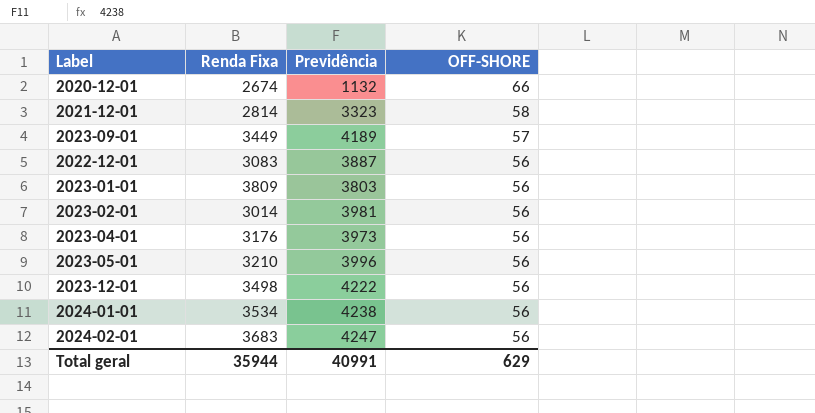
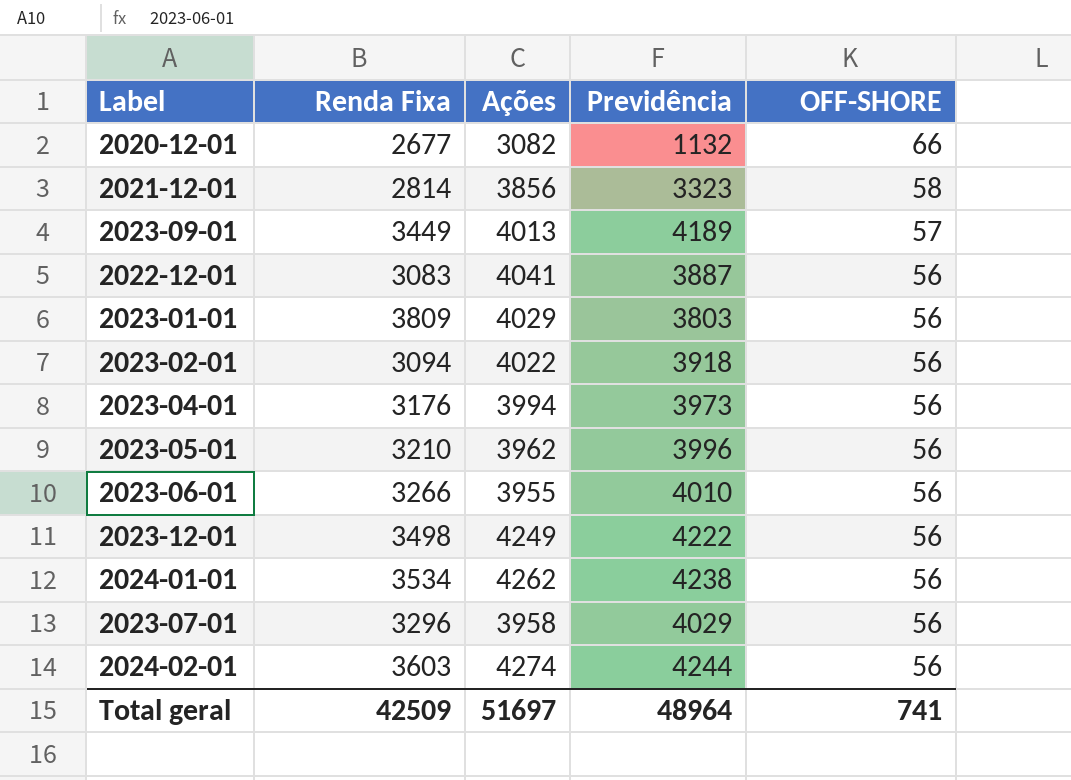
column Ações | position: none -> 3
2020-12-01 | Renda Fixa: 2674 -> 2677
2023-02-01 | Renda Fixa: 3014 -> 3094
2023-02-01 | Previdência: 3981 -> 3918
row 2023-06-01: none -> 3266 | 3955 | 4010 | 56
row 2023-07-01: none -> 3296 | 3958 | 4029 | 56
2024-02-01 | Renda Fixa: 3683 -> 3603
2024-02-01 | Previdência: 4247 -> 4244
Total geral | Renda Fixa: 35944 -> 42509
Total geral | Previdência: 40991 -> 48964
Total geral | OFF-SHORE: 629 -> 741

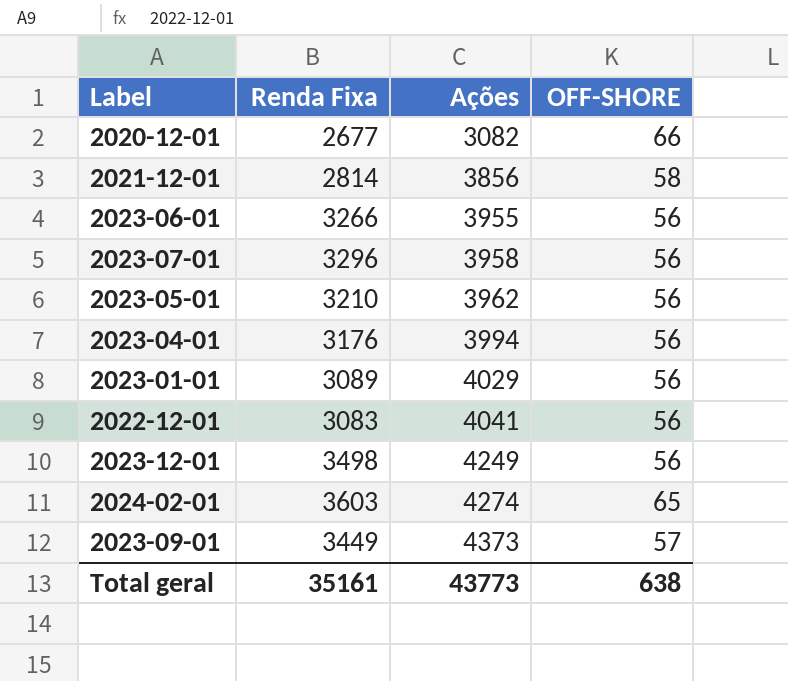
row order: OFF-SHORE descending -> Ações ascending
column Previdência | position: 4 -> none
row 2023-02-01: 3094 | 4022 | 3918 | 56 -> none
row 2024-01-01: 3534 | 4262 | 4238 | 56 -> none
2023-01-01 | Renda Fixa: 3809 -> 3089
2024-02-01 | OFF-SHORE: 56 -> 65
2023-09-01 | Ações: 4013 -> 4373
Total geral | Renda Fixa: 42509 -> 35161
Total geral | Ações: 51697 -> 43773
Total geral | OFF-SHORE: 741 -> 638

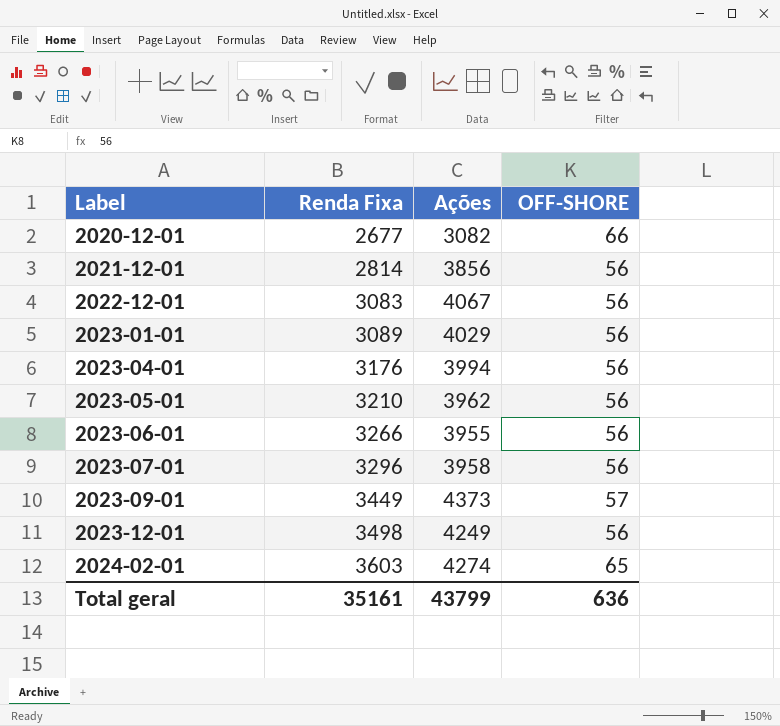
row order: Ações ascending -> Label ascending
2021-12-01 | OFF-SHORE: 58 -> 56
2022-12-01 | Ações: 4041 -> 4067
Total geral | Ações: 43773 -> 43799
Total geral | OFF-SHORE: 638 -> 636

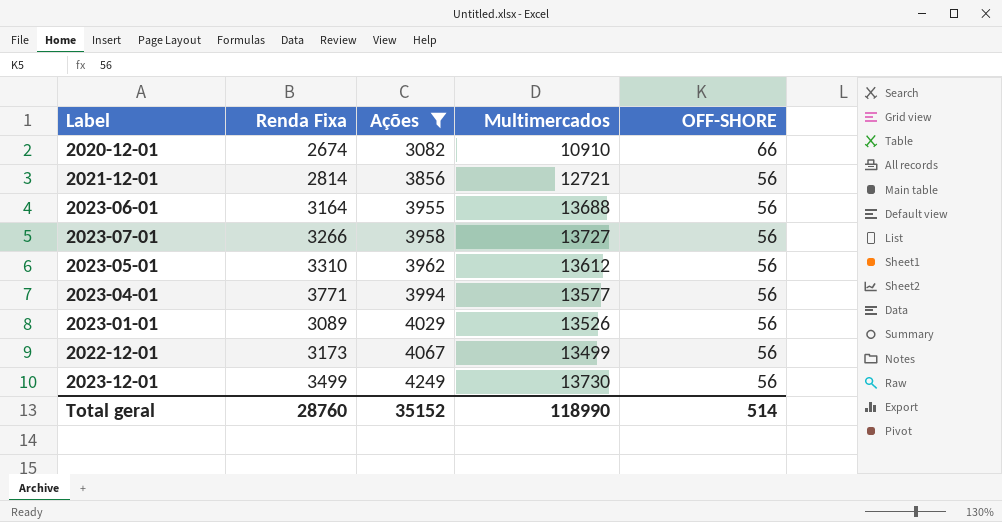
filter: none -> Ações <= 4249
row order: Label ascending -> Ações ascending
column Multimercados | position: none -> 4
2020-12-01 | Renda Fixa: 2677 -> 2674
2023-06-01 | Renda Fixa: 3266 -> 3164
2023-07-01 | Renda Fixa: 3296 -> 3266
2023-05-01 | Renda Fixa: 3210 -> 3310
2023-04-01 | Renda Fixa: 3176 -> 3771
2022-12-01 | Renda Fixa: 3083 -> 3173
2023-12-01 | Renda Fixa: 3498 -> 3499
Total geral | Renda Fixa: 35161 -> 28760
Total geral | Ações: 43799 -> 35152
Total geral | OFF-SHORE: 636 -> 514

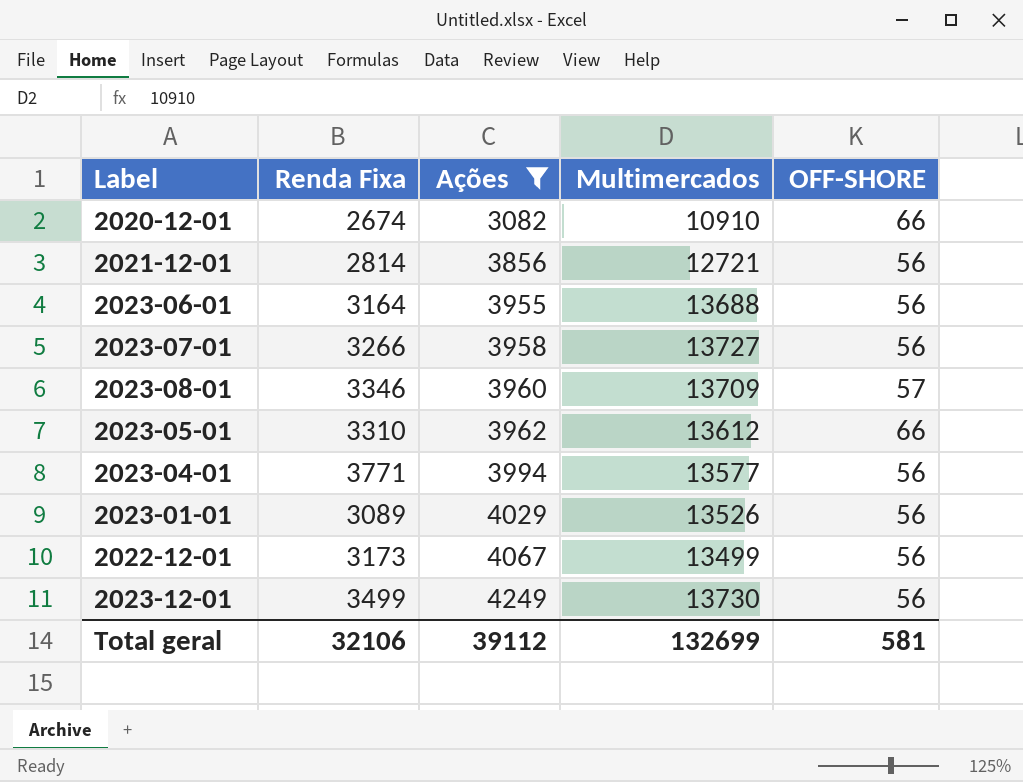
row 2023-08-01: none -> 3346 | 3960 | 13709 | 57
2023-05-01 | OFF-SHORE: 56 -> 66
Total geral | Renda Fixa: 28760 -> 32106
Total geral | Ações: 35152 -> 39112
Total geral | Multimercados: 118990 -> 132699
Total geral | OFF-SHORE: 514 -> 581

